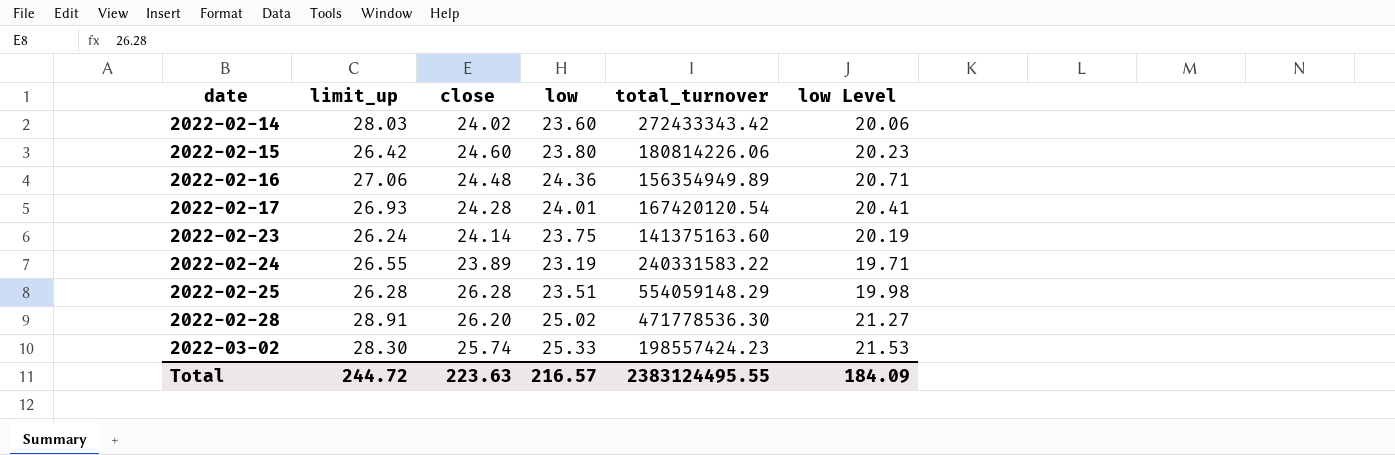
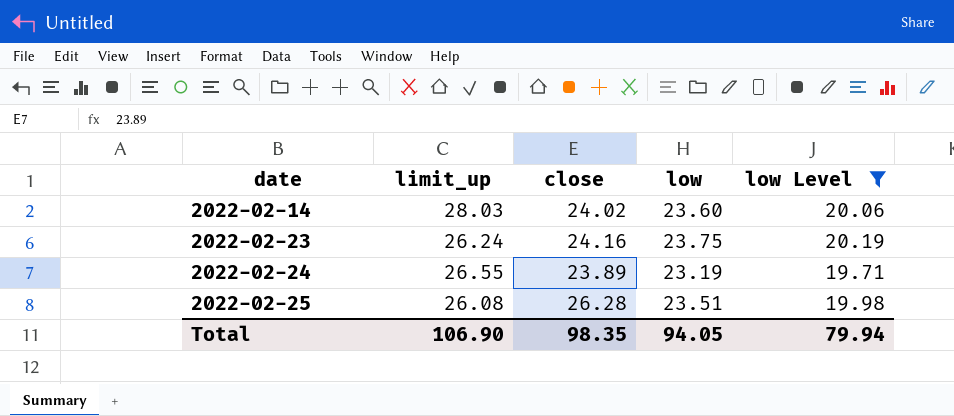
filter: none -> low Level <= 20.19
column total_turnover | position: 5 -> none
2022-02-23 | close: 24.14 -> 24.16
2022-02-25 | limit_up: 26.28 -> 26.08
Total | limit_up: 244.72 -> 106.90
Total | close: 223.63 -> 98.35
Total | low: 216.57 -> 94.05
Total | low Level: 184.09 -> 79.94

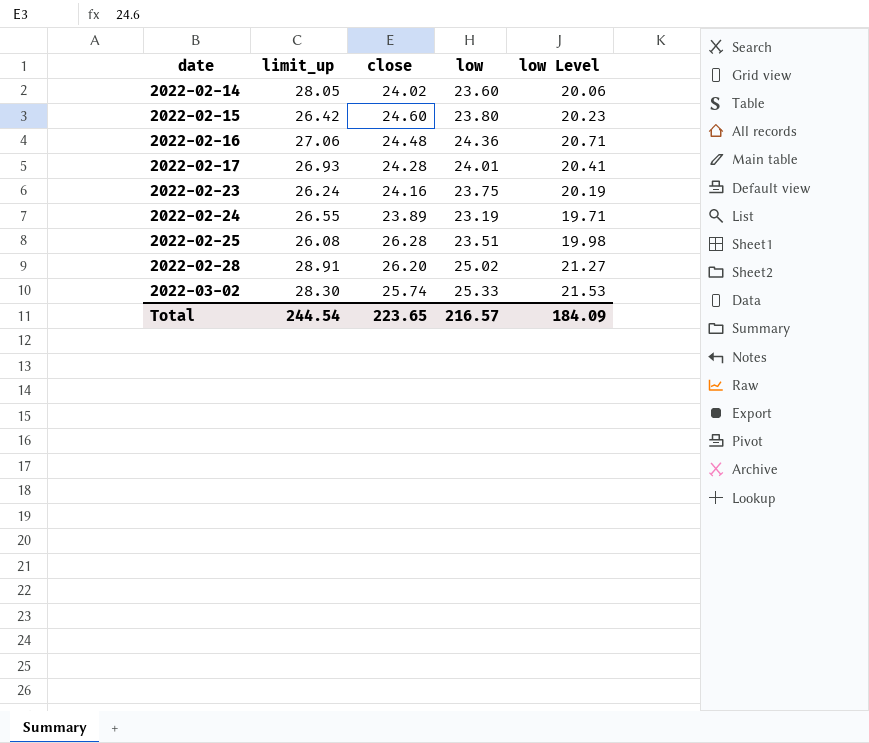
filter: low Level <= 20.19 -> none
2022-02-14 | limit_up: 28.03 -> 28.05
Total | limit_up: 106.90 -> 244.54
Total | close: 98.35 -> 223.65
Total | low: 94.05 -> 216.57
Total | low Level: 79.94 -> 184.09

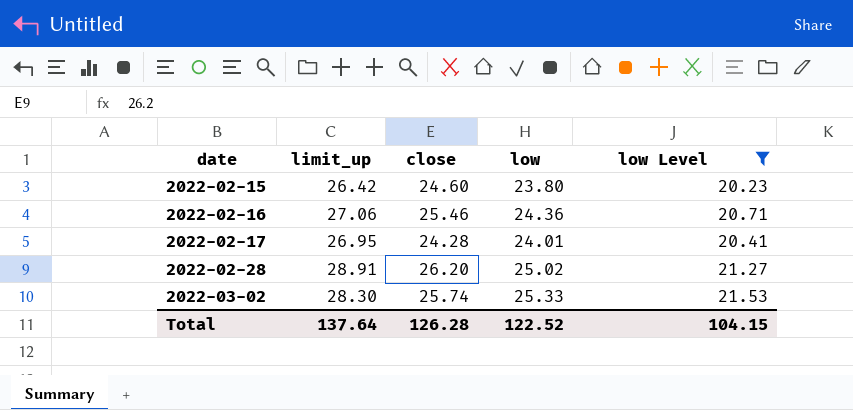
filter: none -> low Level >= 20.23
2022-02-16 | close: 24.48 -> 25.46
2022-02-17 | limit_up: 26.93 -> 26.95
Total | limit_up: 244.54 -> 137.64
Total | close: 223.65 -> 126.28
Total | low: 216.57 -> 122.52
Total | low Level: 184.09 -> 104.15

